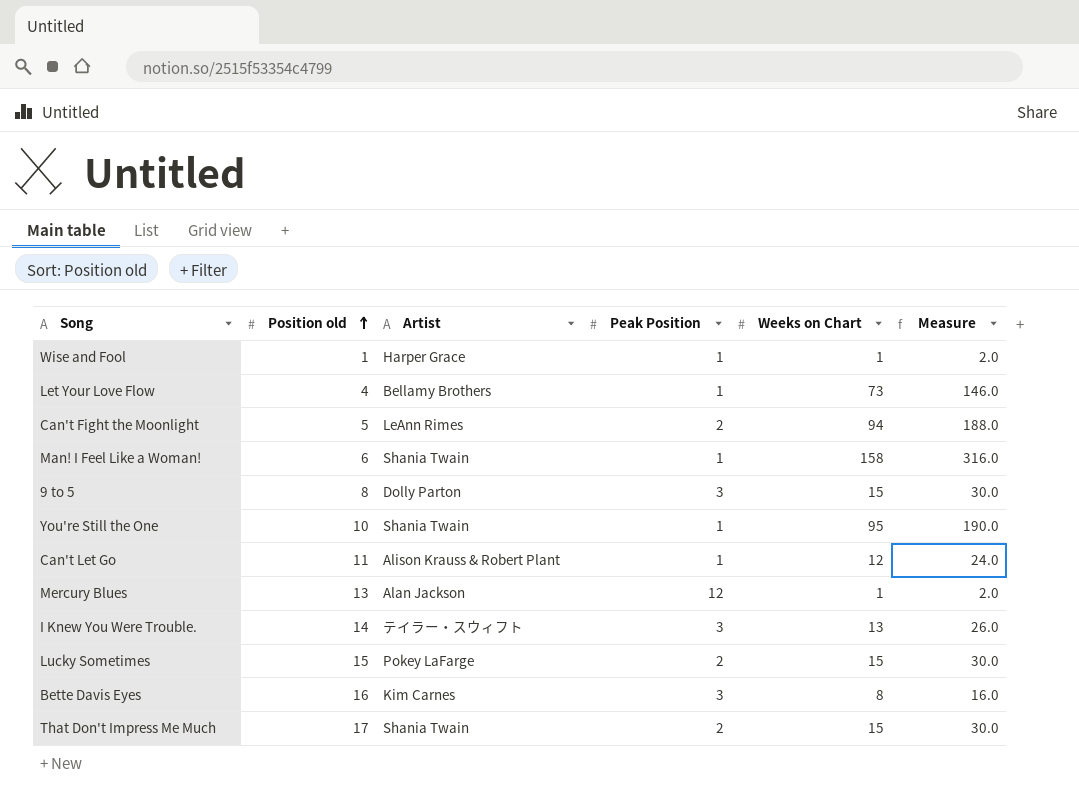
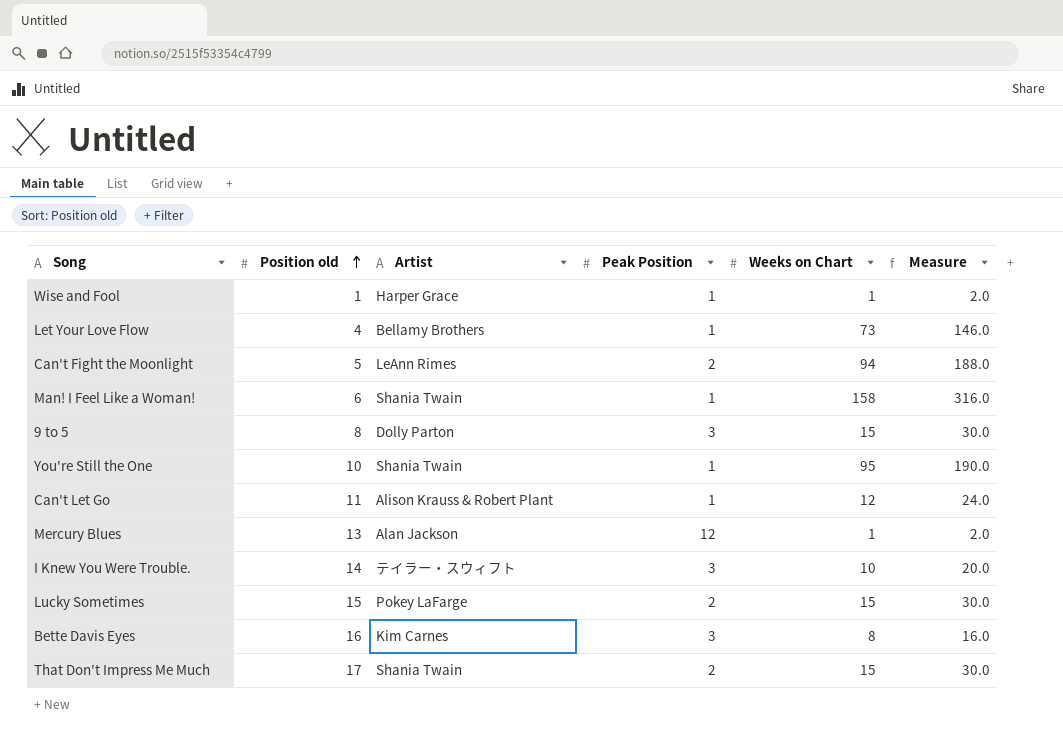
I Knew You Were Trouble. | Weeks on Chart: 13 -> 10
I Knew You Were Trouble. | Measure: 26.0 -> 20.0

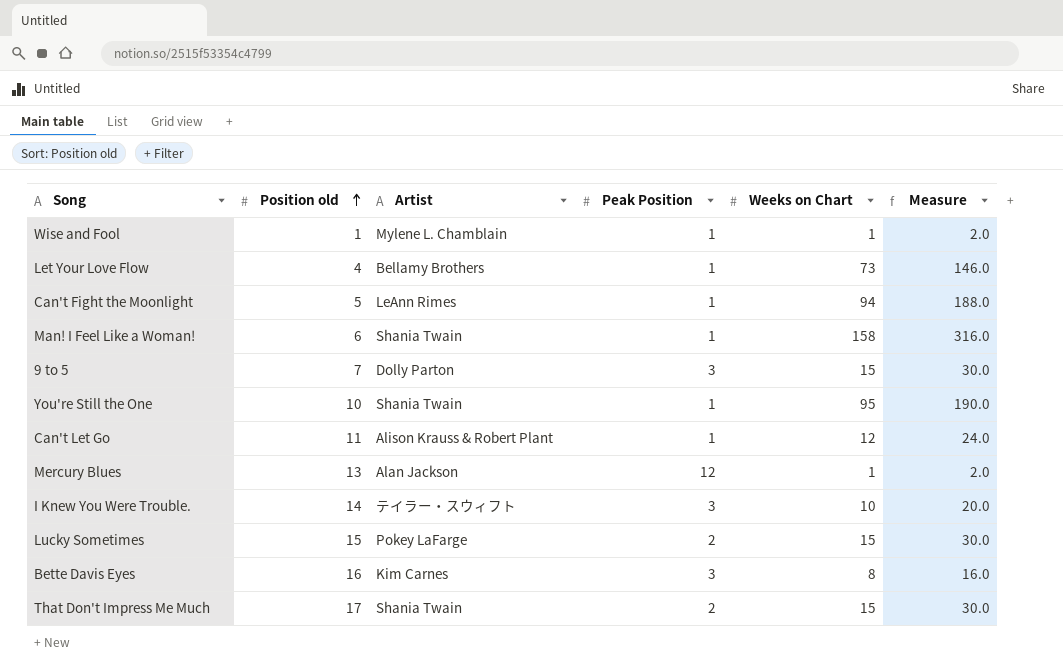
Wise and Fool | Artist: Harper Grace -> Mylene L. Chamblain
Can't Fight the Moonlight | Peak Position: 2 -> 1
9 to 5 | Position old: 8 -> 7

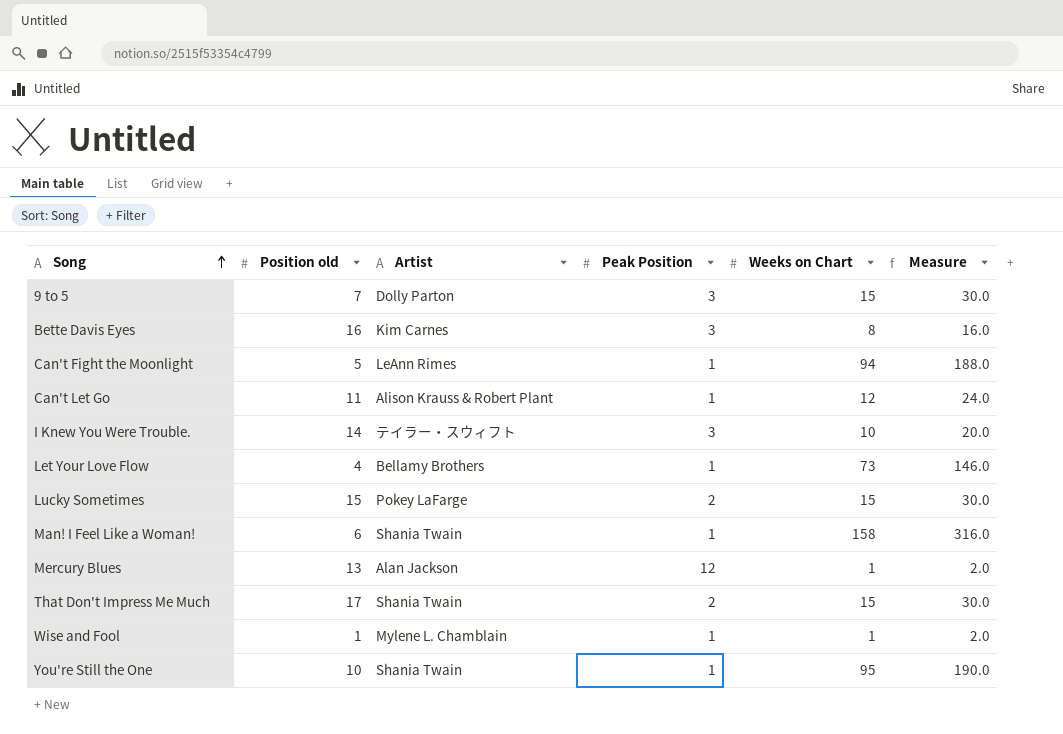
row order: Position old ascending -> Song ascending

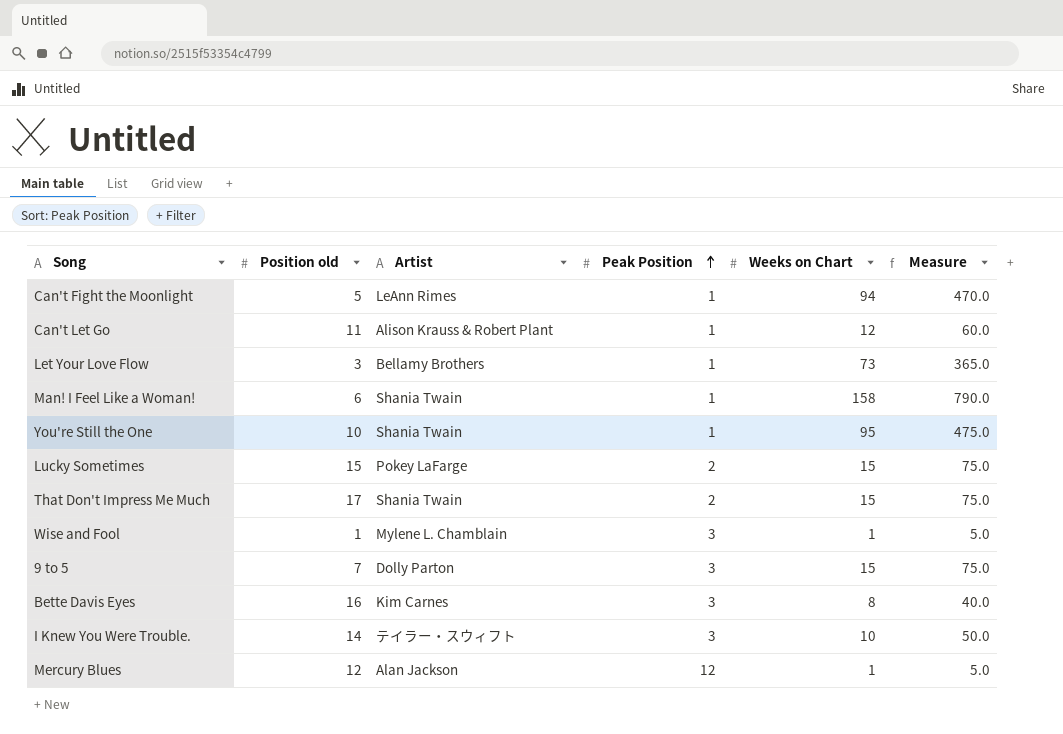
row order: Song ascending -> Peak Position ascending
column Measure | formula: [Weeks on Chart] * 2 -> [Weeks on Chart] * 5
Let Your Love Flow | Position old: 4 -> 3
Wise and Fool | Peak Position: 1 -> 3
Mercury Blues | Position old: 13 -> 12

